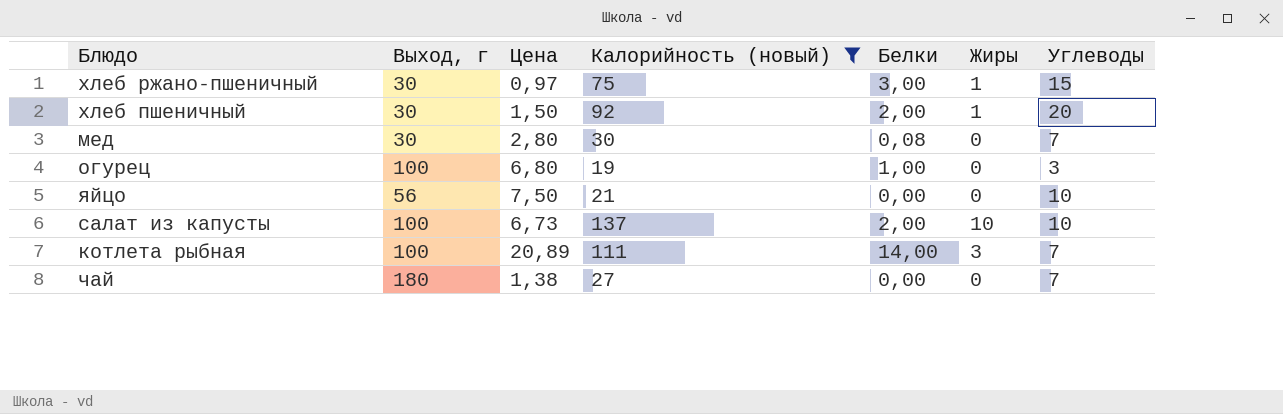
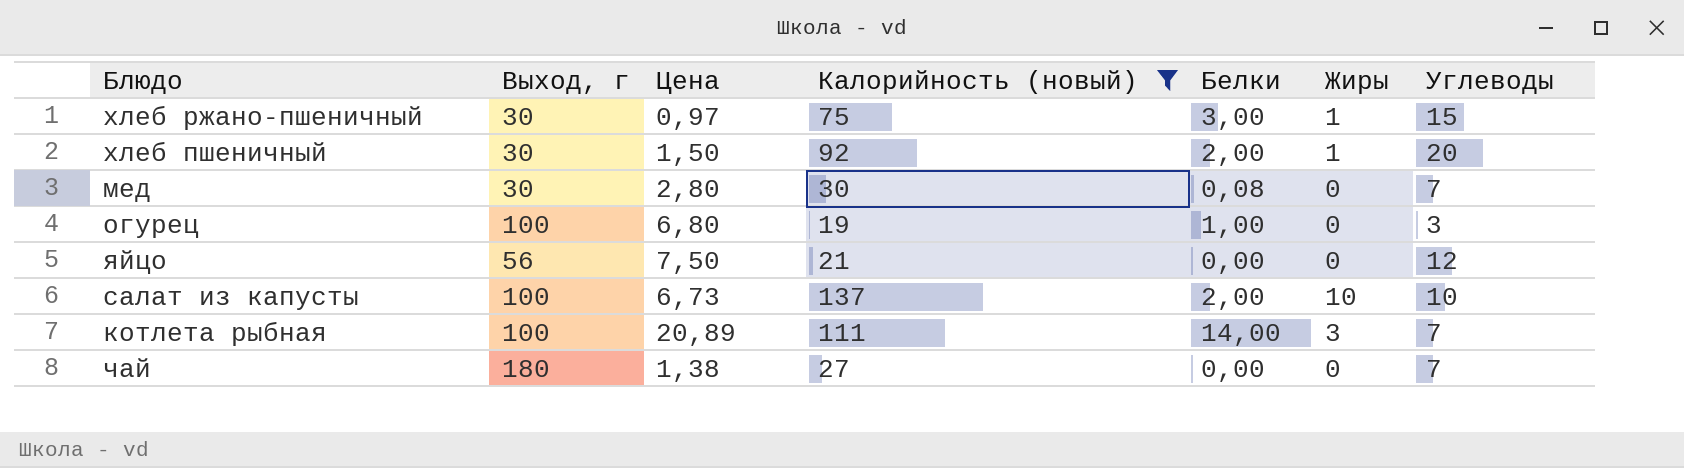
яйцо | Углеводы: 10 -> 12

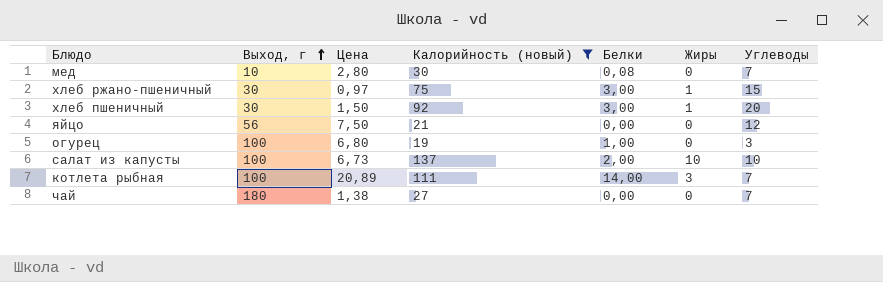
row order: none -> Выход, г ascending
мед | Выход, г: 30 -> 10
хлеб пшеничный | Белки: 2,00 -> 3,00

